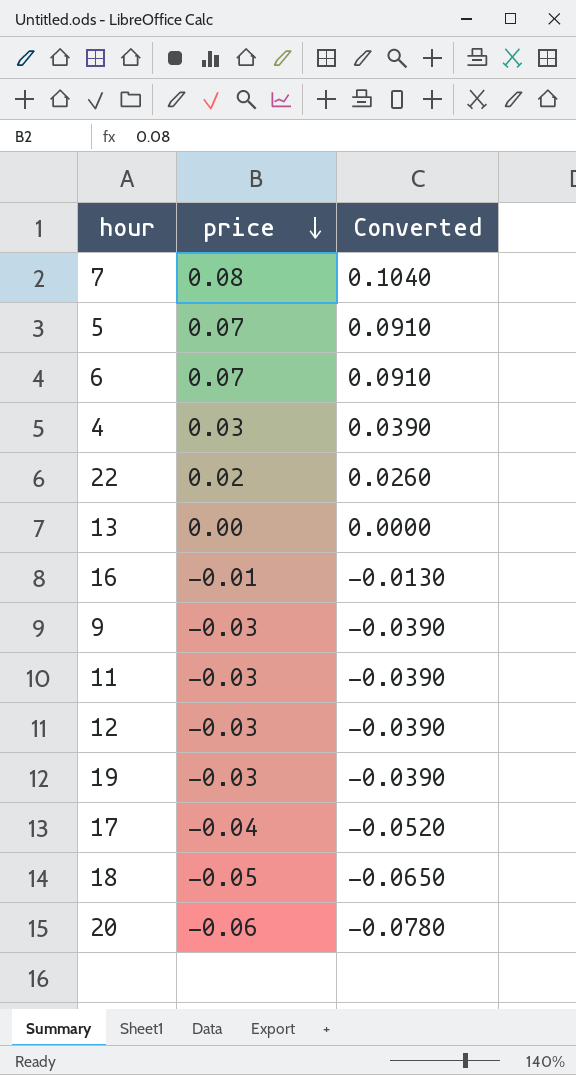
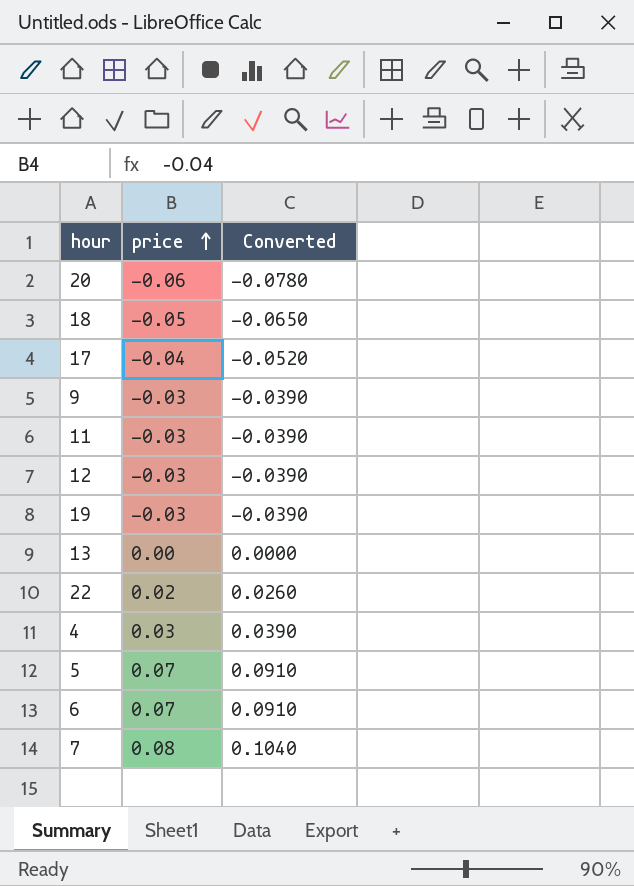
row order: price descending -> price ascending
row 16: -0.01 | -0.0130 -> none

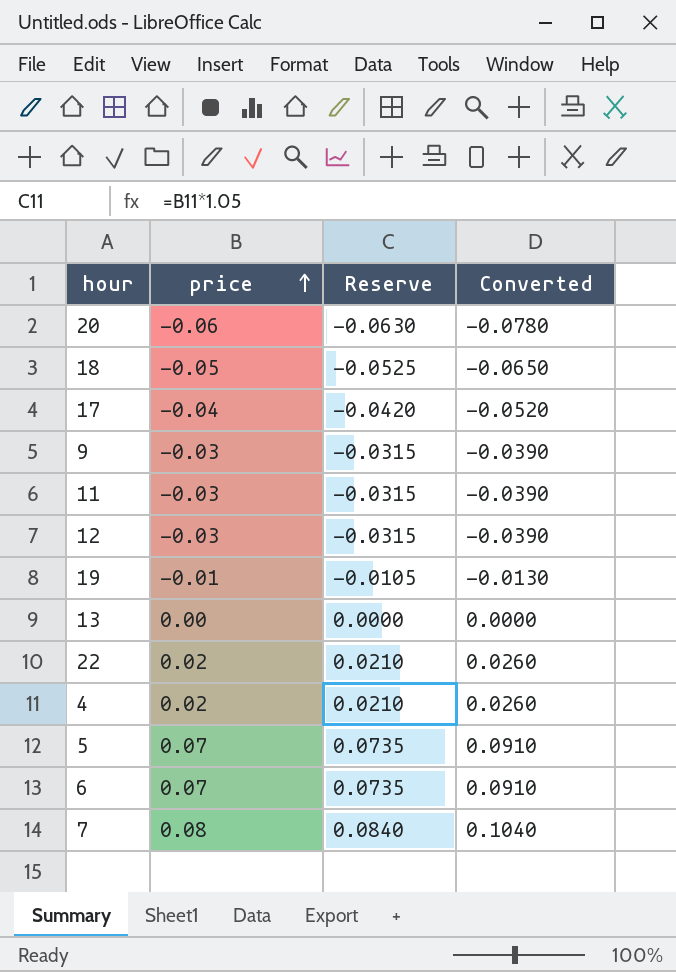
column Reserve | formula: none -> [price] * 1.05
19 | price: -0.03 -> -0.01
19 | Converted: -0.0390 -> -0.0130
4 | price: 0.03 -> 0.02
4 | Converted: 0.0390 -> 0.0260

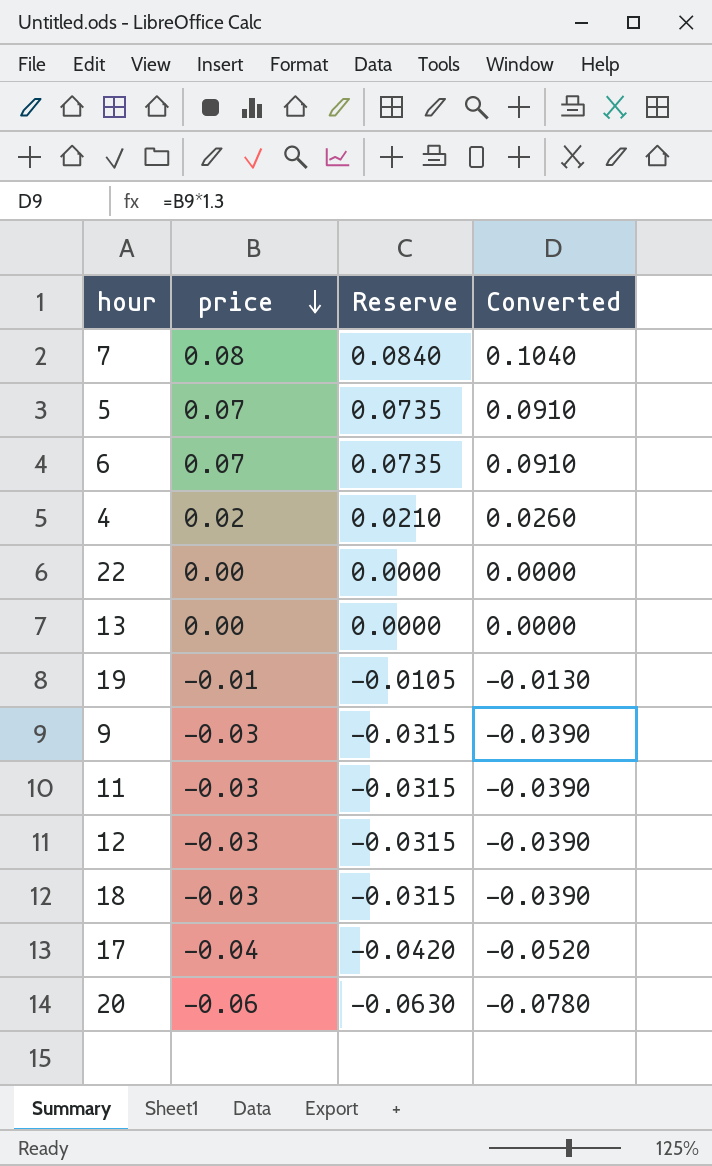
row order: price ascending -> price descending
22 | price: 0.02 -> 0.00
22 | Reserve: 0.0210 -> 0.0000
22 | Converted: 0.0260 -> 0.0000
18 | price: -0.05 -> -0.03
18 | Reserve: -0.0525 -> -0.0315
18 | Converted: -0.0650 -> -0.0390

